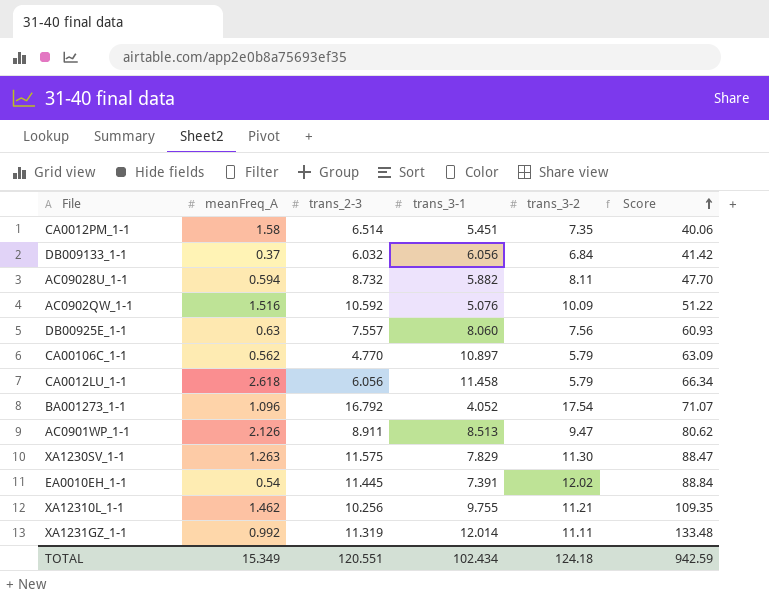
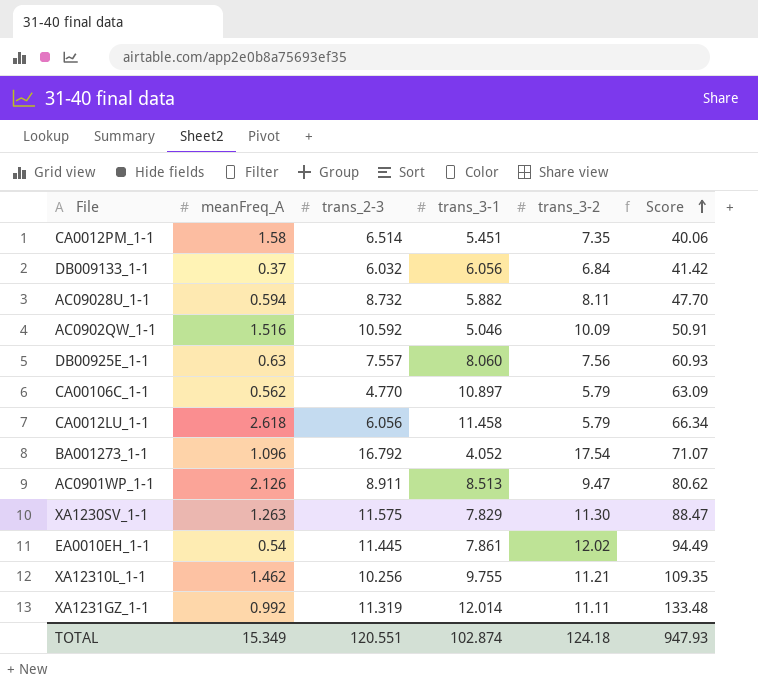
AC0902QW_1-1 | trans_3-1: 5.076 -> 5.046
AC0902QW_1-1 | Score: 51.22 -> 50.91
EA0010EH_1-1 | trans_3-1: 7.391 -> 7.861
EA0010EH_1-1 | Score: 88.84 -> 94.49
TOTAL | trans_3-1: 102.434 -> 102.874
TOTAL | Score: 942.59 -> 947.93

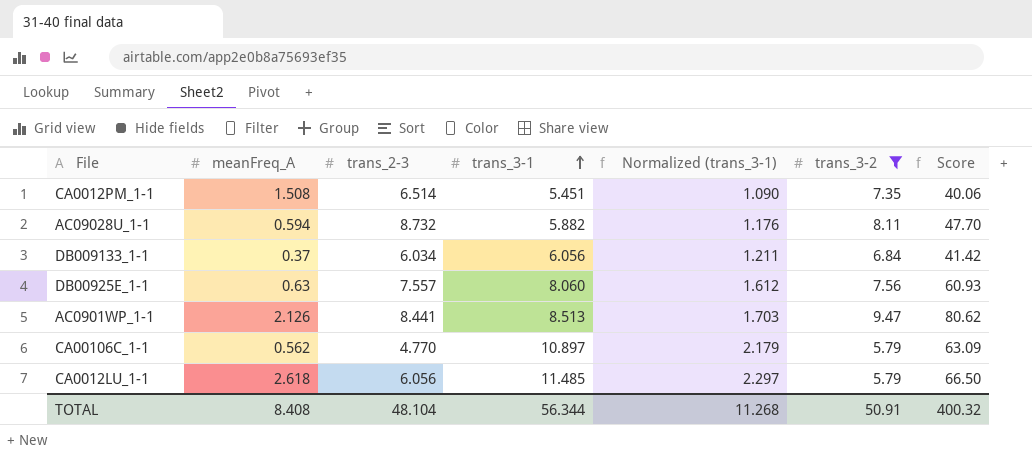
filter: none -> trans_3-2 <= 9.47
row order: Score ascending -> trans_3-1 ascending
column Normalized (trans_3-1) | formula: none -> [trans_3-1] * 0.2
CA0012PM_1-1 | meanFreq_A: 1.58 -> 1.508
DB009133_1-1 | trans_2-3: 6.032 -> 6.034
AC0901WP_1-1 | trans_2-3: 8.911 -> 8.441
CA0012LU_1-1 | trans_3-1: 11.458 -> 11.485
CA0012LU_1-1 | Score: 66.34 -> 66.50
TOTAL | meanFreq_A: 15.349 -> 8.408
TOTAL | trans_2-3: 120.551 -> 48.104
TOTAL | trans_3-1: 102.874 -> 56.344
TOTAL | trans_3-2: 124.18 -> 50.91
TOTAL | Score: 947.93 -> 400.32

